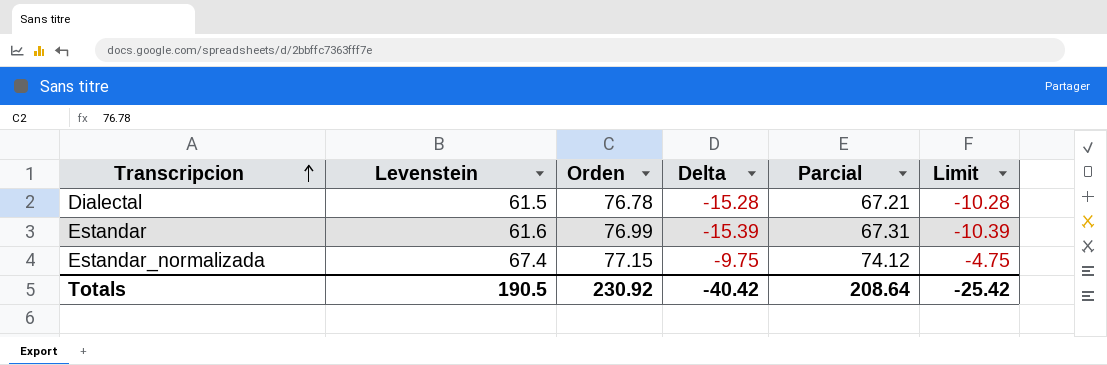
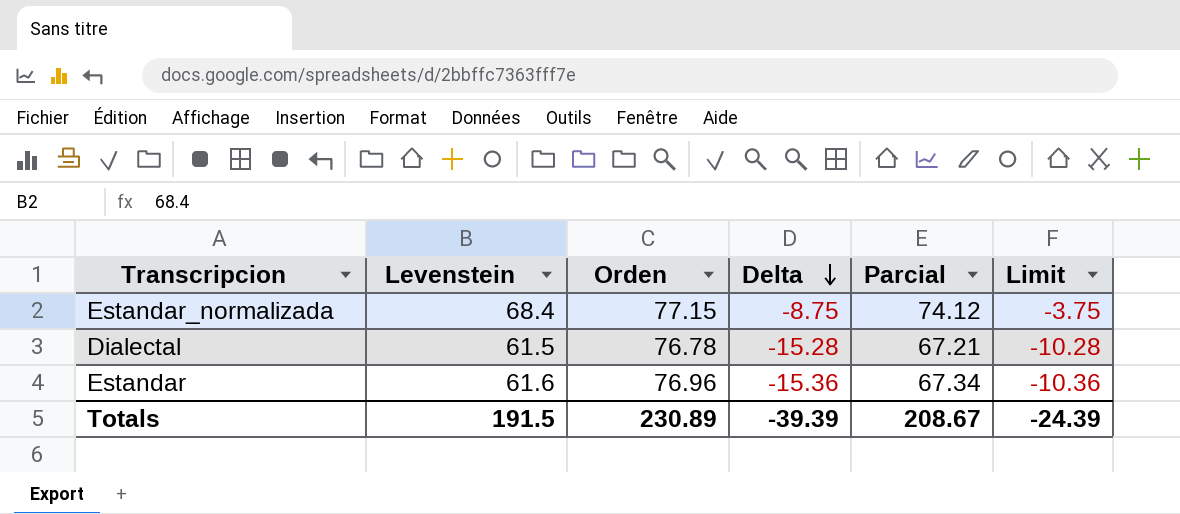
row order: Transcripcion ascending -> Delta descending
Estandar_normalizada | Levenstein: 67.4 -> 68.4
Estandar_normalizada | Delta: -9.75 -> -8.75
Estandar_normalizada | Limit: -4.75 -> -3.75
Estandar | Orden: 76.99 -> 76.96
Estandar | Delta: -15.39 -> -15.36
Estandar | Parcial: 67.31 -> 67.34
Estandar | Limit: -10.39 -> -10.36
Totals | Levenstein: 190.5 -> 191.5
Totals | Orden: 230.92 -> 230.89
Totals | Delta: -40.42 -> -39.39
Totals | Parcial: 208.64 -> 208.67
Totals | Limit: -25.42 -> -24.39

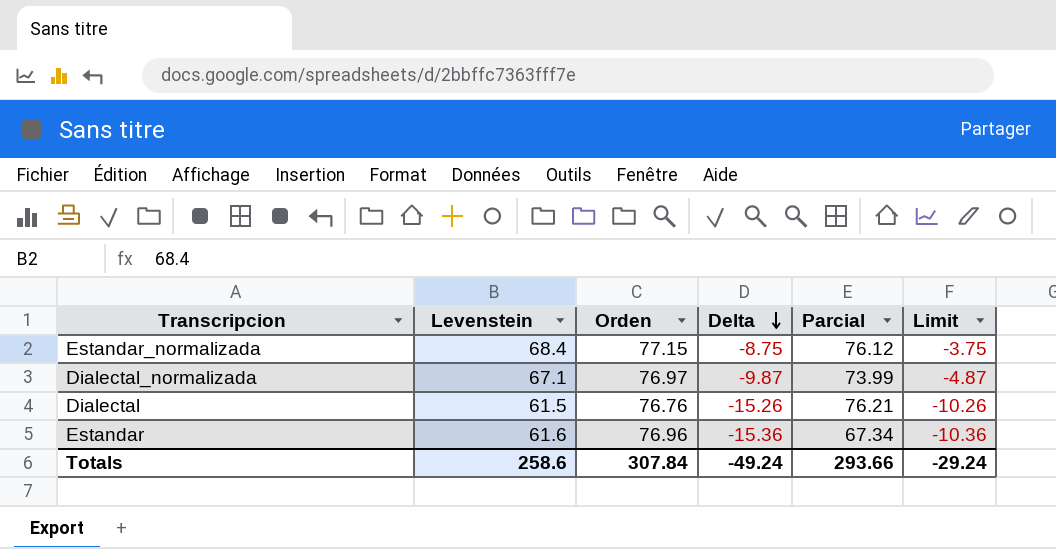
Estandar_normalizada | Parcial: 74.12 -> 76.12
row Dialectal_normalizada: none -> 67.1 | 76.97 | -9.87 | 73.99 | -4.87
Dialectal | Orden: 76.78 -> 76.76
Dialectal | Delta: -15.28 -> -15.26
Dialectal | Parcial: 67.21 -> 76.21
Dialectal | Limit: -10.28 -> -10.26
Totals | Levenstein: 191.5 -> 258.6
Totals | Orden: 230.89 -> 307.84
Totals | Delta: -39.39 -> -49.24
Totals | Parcial: 208.67 -> 293.66
Totals | Limit: -24.39 -> -29.24

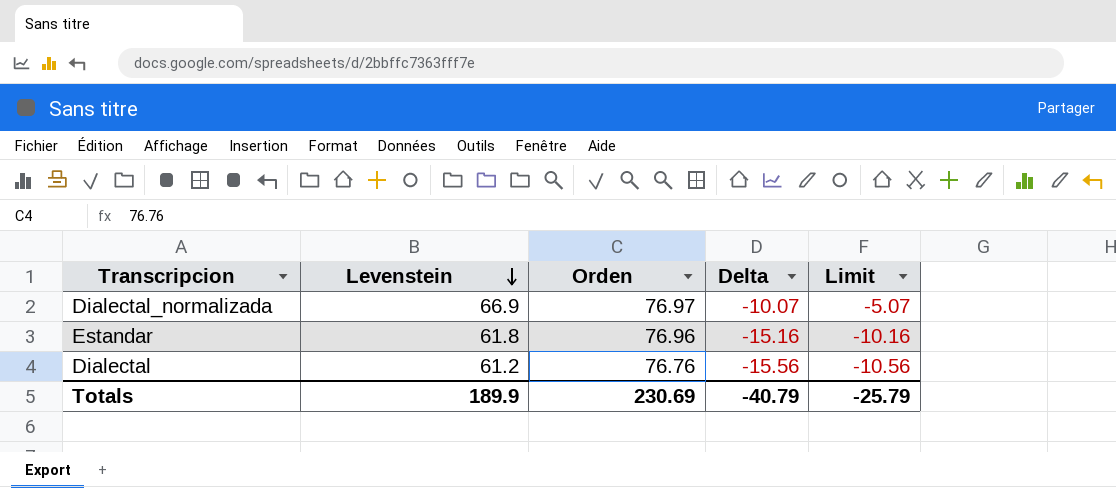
row order: Delta descending -> Levenstein descending
column Parcial | position: 5 -> none
row Estandar_normalizada: 68.4 | 77.15 | -8.75 | 76.12 | -3.75 -> none
Dialectal_normalizada | Levenstein: 67.1 -> 66.9
Dialectal_normalizada | Delta: -9.87 -> -10.07
Dialectal_normalizada | Limit: -4.87 -> -5.07
Estandar | Levenstein: 61.6 -> 61.8
Estandar | Delta: -15.36 -> -15.16
Estandar | Limit: -10.36 -> -10.16
Dialectal | Levenstein: 61.5 -> 61.2
Dialectal | Delta: -15.26 -> -15.56
Dialectal | Limit: -10.26 -> -10.56
Totals | Levenstein: 258.6 -> 189.9
Totals | Orden: 307.84 -> 230.69
Totals | Delta: -49.24 -> -40.79
Totals | Limit: -29.24 -> -25.79

